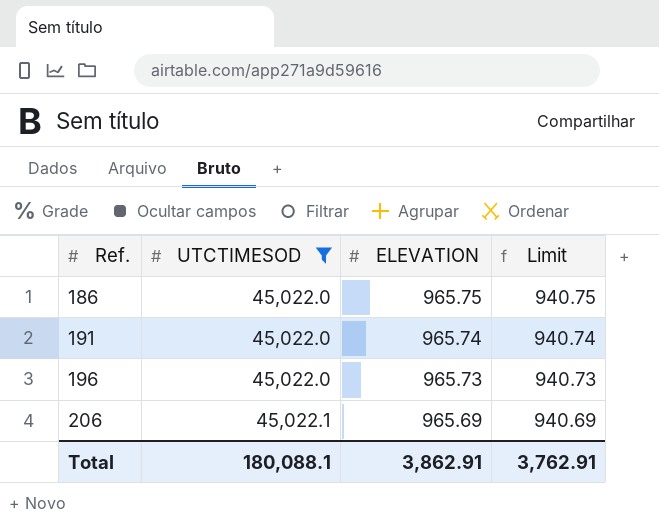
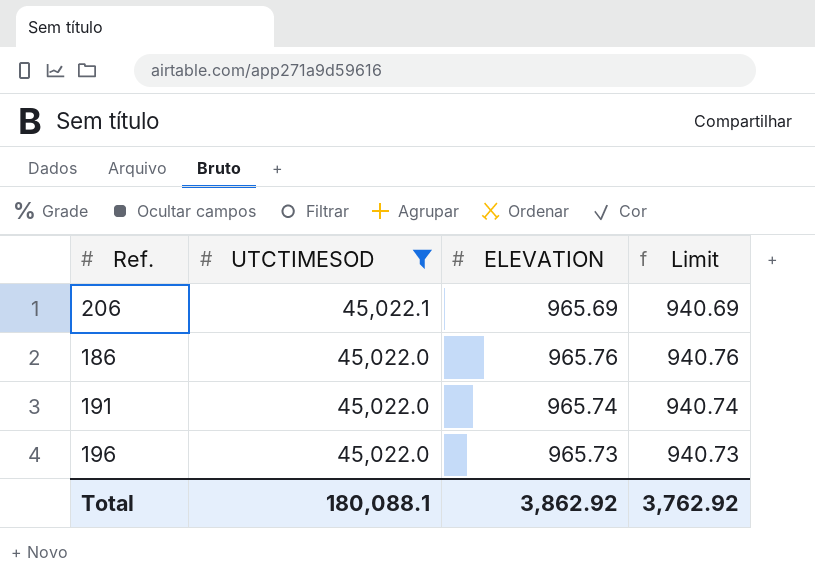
row order: Ref. ascending -> UTCTIMESOD descending
186 | ELEVATION: 965.75 -> 965.76
186 | Limit: 940.75 -> 940.76
Total | ELEVATION: 3,862.91 -> 3,862.92
Total | Limit: 3,762.91 -> 3,762.92

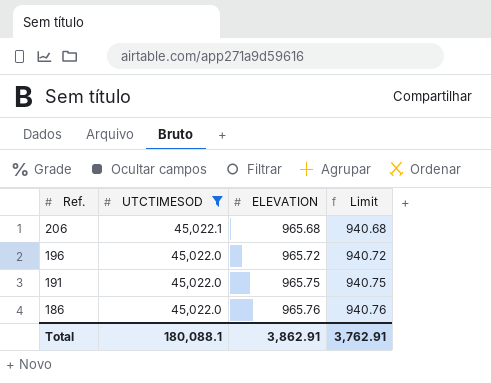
row order: UTCTIMESOD descending -> Ref. descending
206 | ELEVATION: 965.69 -> 965.68
206 | Limit: 940.69 -> 940.68
196 | ELEVATION: 965.73 -> 965.72
196 | Limit: 940.73 -> 940.72
191 | ELEVATION: 965.74 -> 965.75
191 | Limit: 940.74 -> 940.75
Total | ELEVATION: 3,862.92 -> 3,862.91
Total | Limit: 3,762.92 -> 3,762.91

